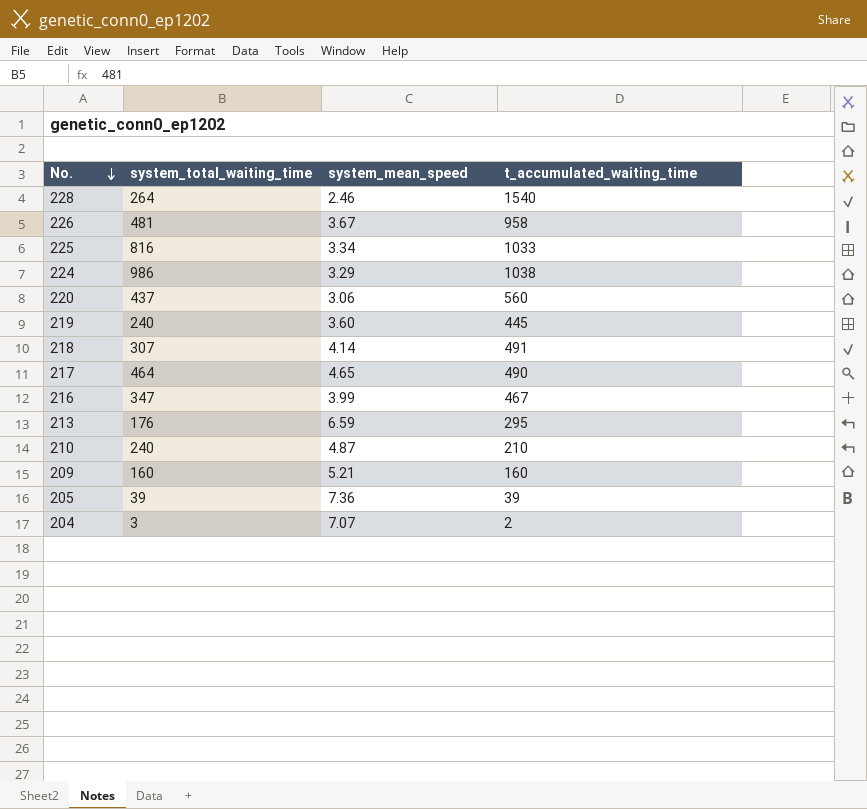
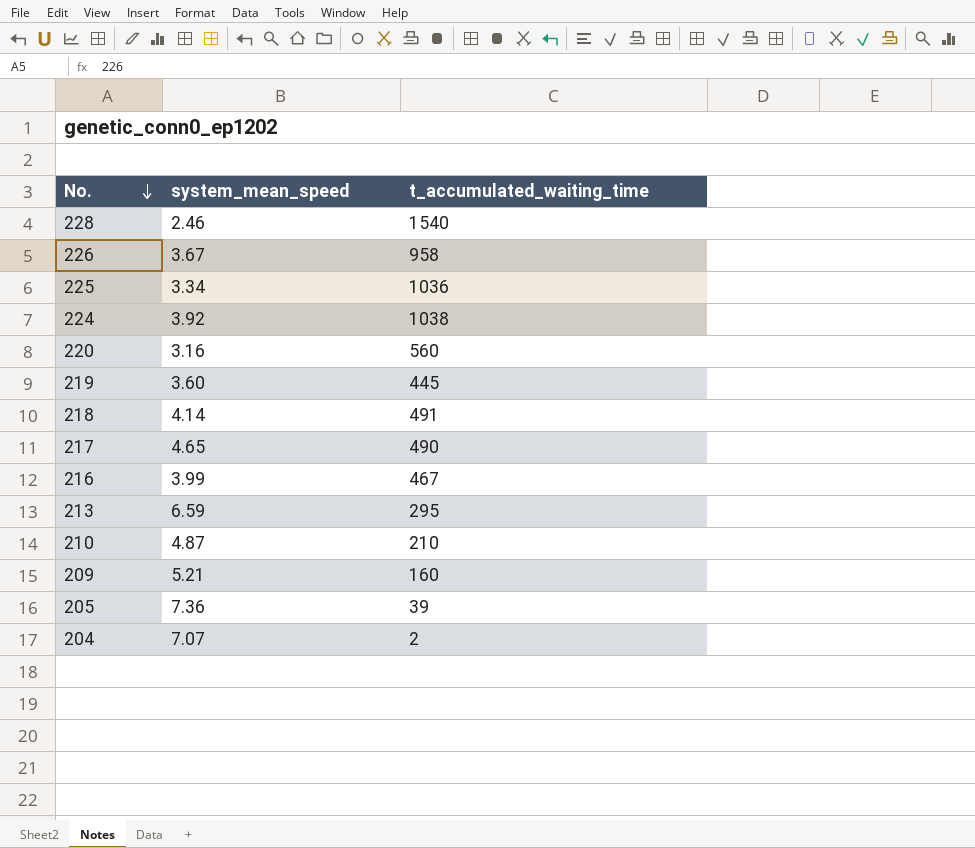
column system_total_waiting_time | position: 2 -> none
225 | t_accumulated_waiting_time: 1033 -> 1036
224 | system_mean_speed: 3.29 -> 3.92
220 | system_mean_speed: 3.06 -> 3.16

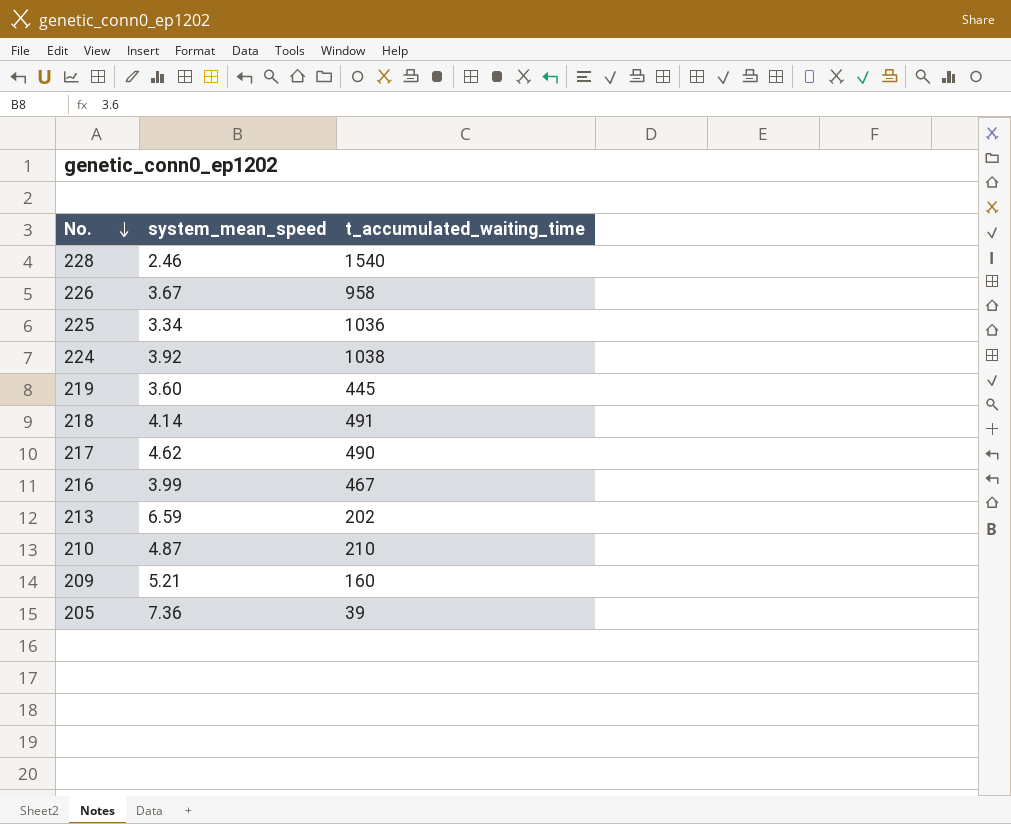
row 220: 3.16 | 560 -> none
row 204: 7.07 | 2 -> none
217 | system_mean_speed: 4.65 -> 4.62
213 | t_accumulated_waiting_time: 295 -> 202

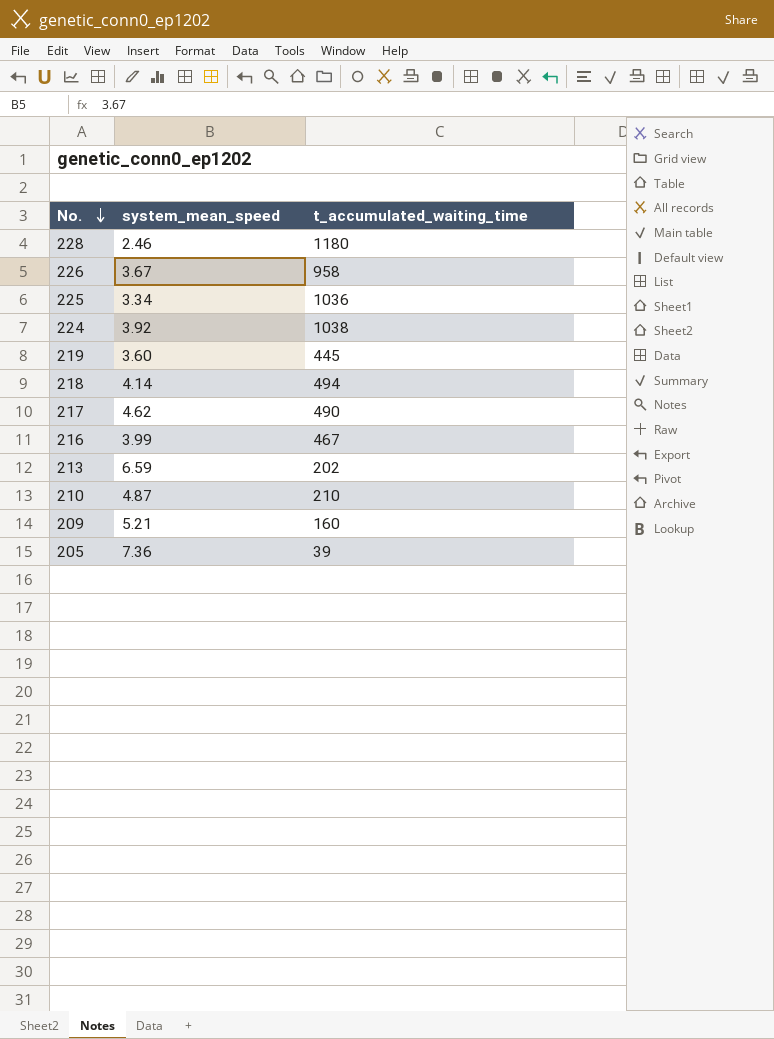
228 | t_accumulated_waiting_time: 1540 -> 1180
218 | t_accumulated_waiting_time: 491 -> 494

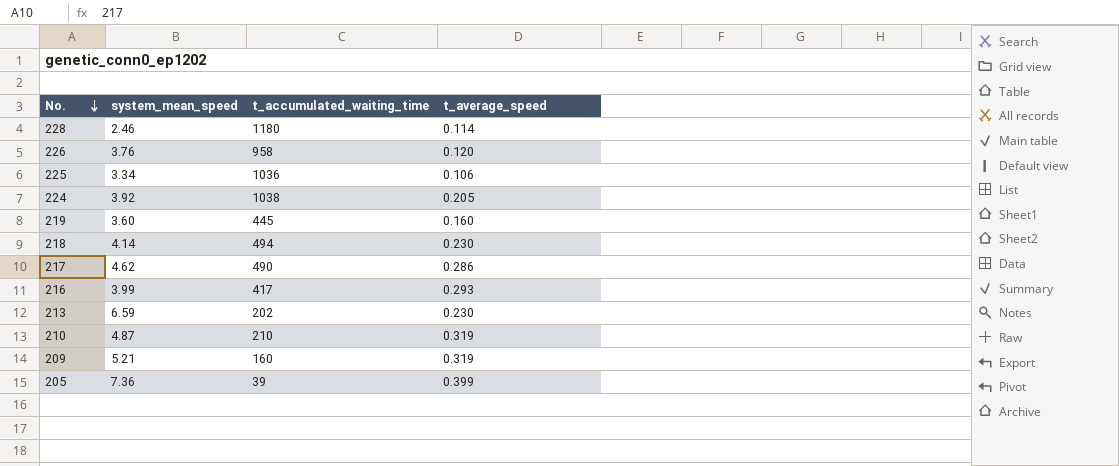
column t_average_speed | position: none -> 4
226 | system_mean_speed: 3.67 -> 3.76
216 | t_accumulated_waiting_time: 467 -> 417

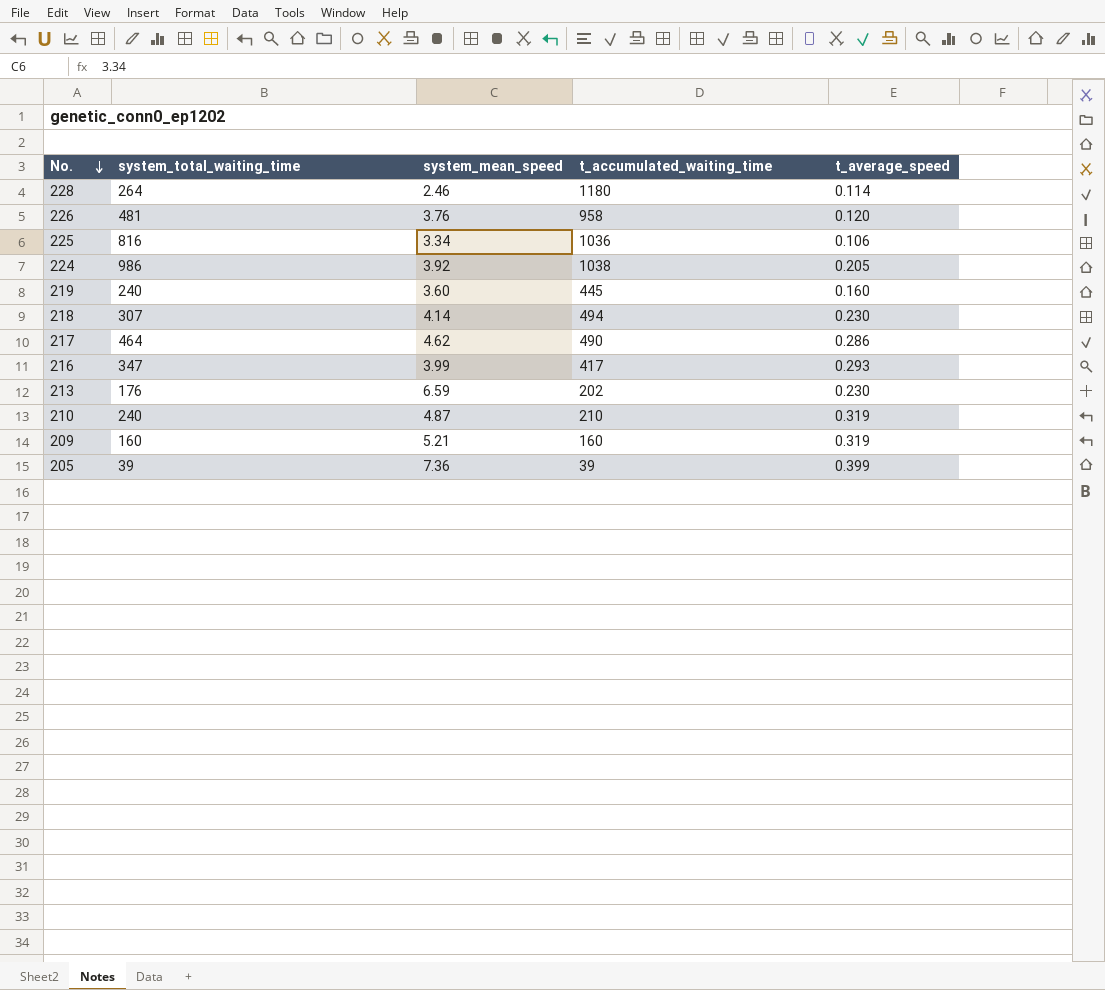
column system_total_waiting_time | position: none -> 2

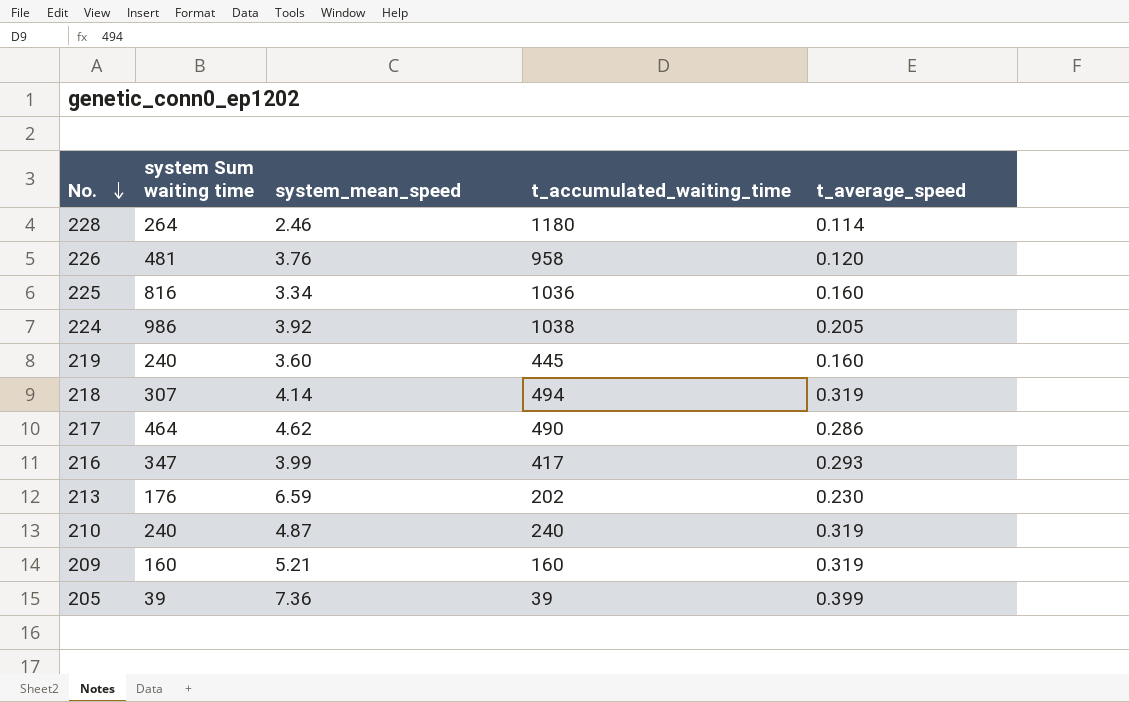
column name: system_total_waiting_time -> system Sum waiting time
225 | t_average_speed: 0.106 -> 0.160
218 | t_average_speed: 0.230 -> 0.319
210 | t_accumulated_waiting_time: 210 -> 240

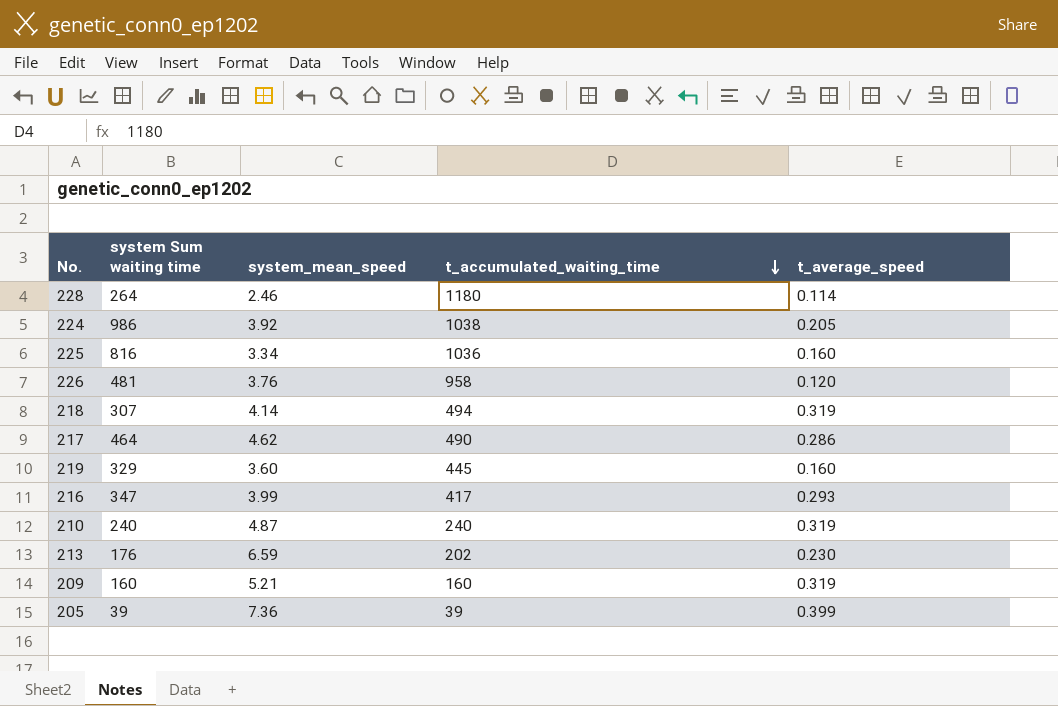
row order: No. descending -> t_accumulated_waiting_time descending
219 | system Sum waiting time: 240 -> 329

